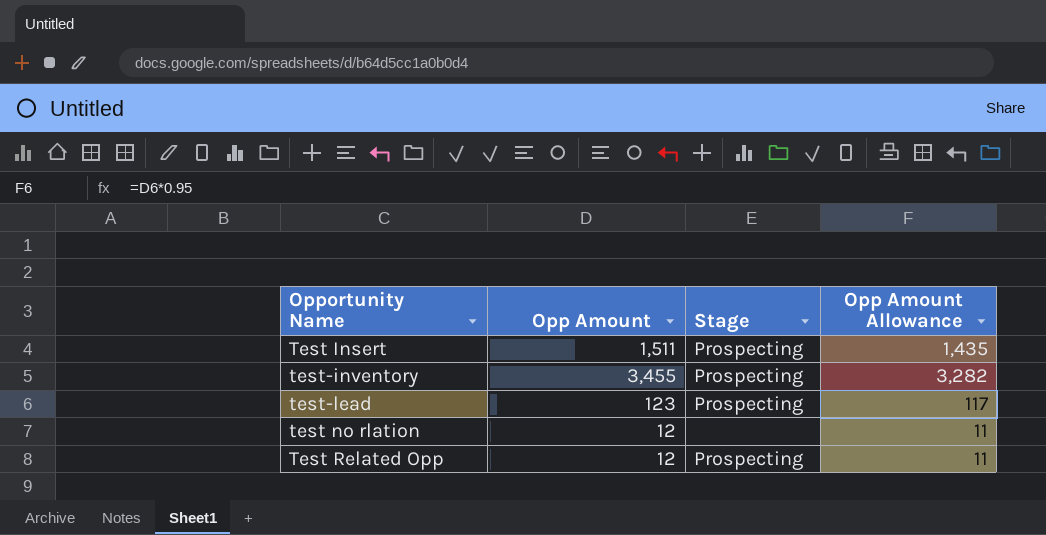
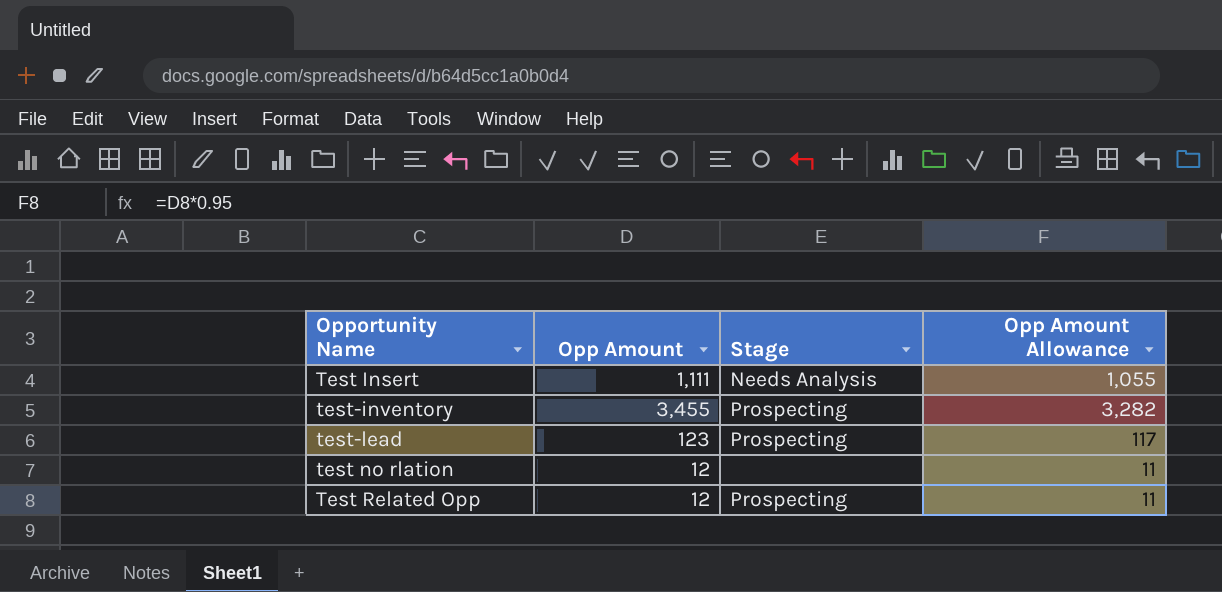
Test Insert | Opp Amount: 1,511 -> 1,111
Test Insert | Stage: Prospecting -> Needs Analysis
Test Insert | Opp Amount Allowance: 1,435 -> 1,055

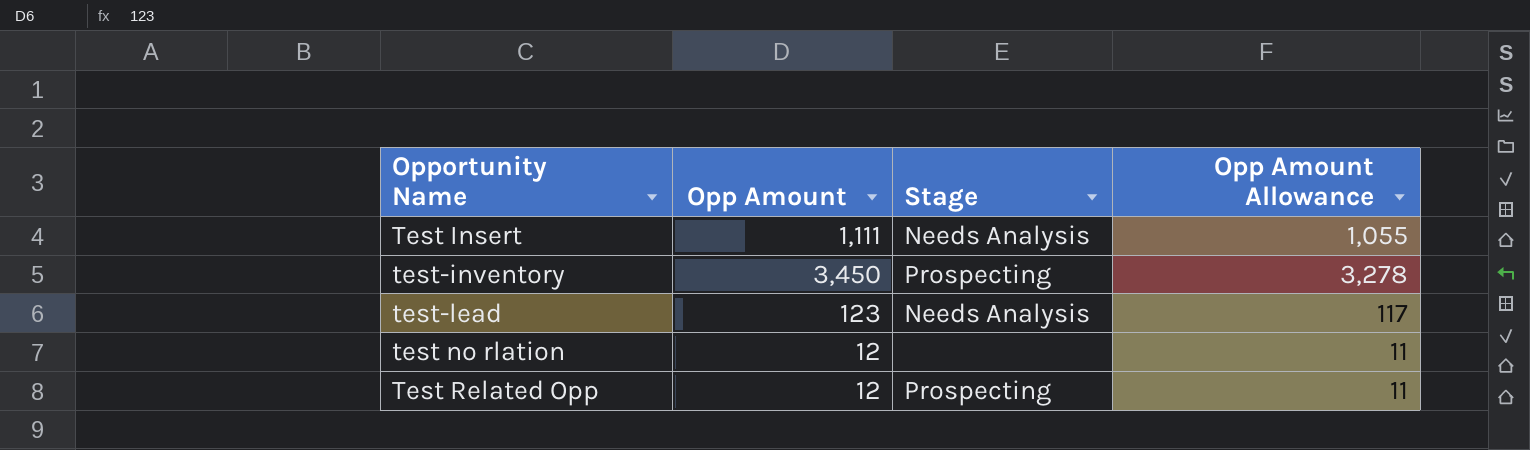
test-inventory | Opp Amount: 3,455 -> 3,450
test-inventory | Opp Amount Allowance: 3,282 -> 3,278
test-lead | Stage: Prospecting -> Needs Analysis

